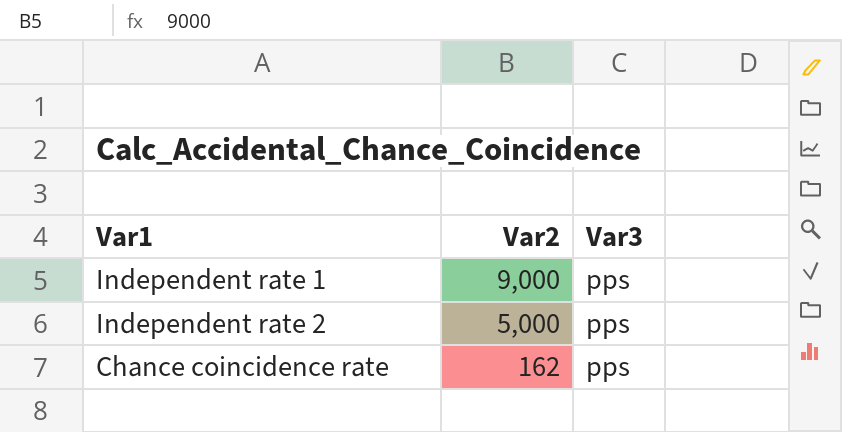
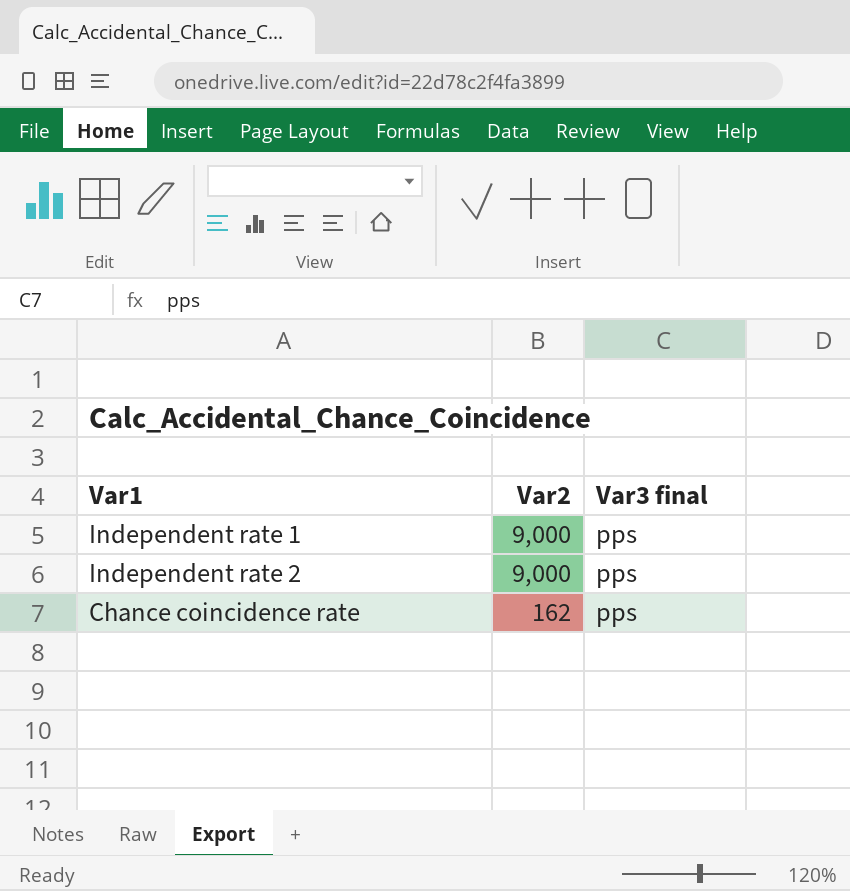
column name: Var3 -> Var3 final
Independent rate 2 | Var2: 5,000 -> 9,000

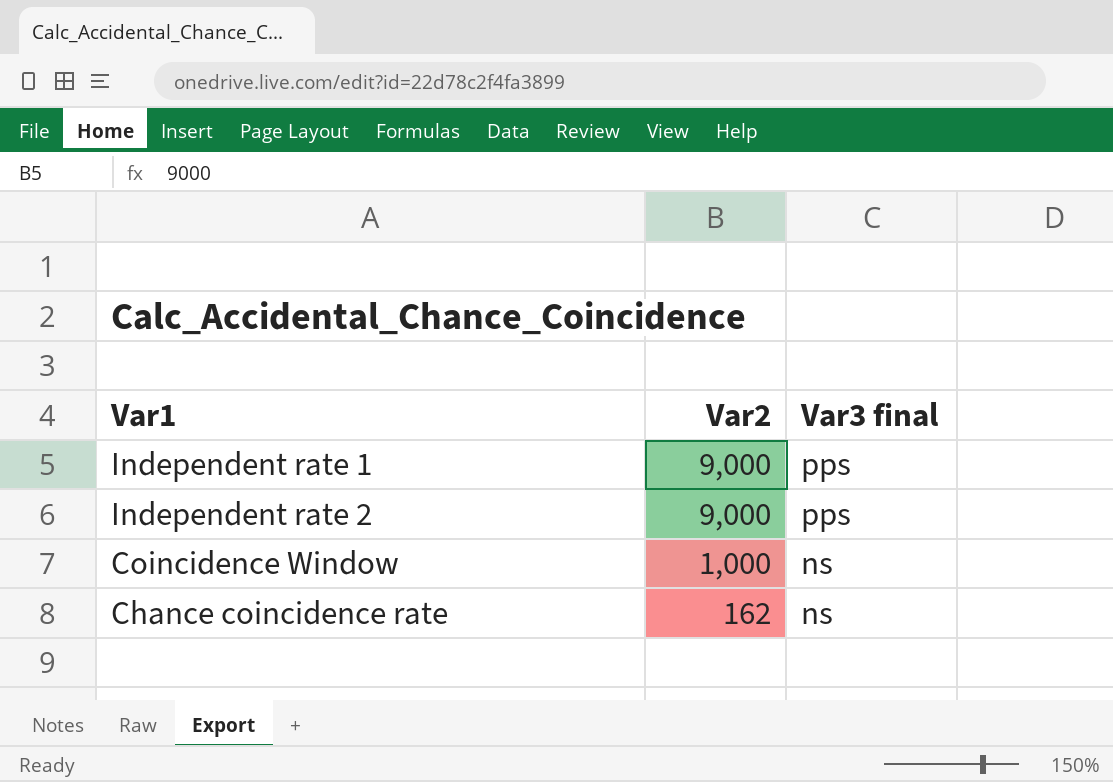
row Coincidence Window: none -> 1,000 | ns
Chance coincidence rate | Var3 final: pps -> ns

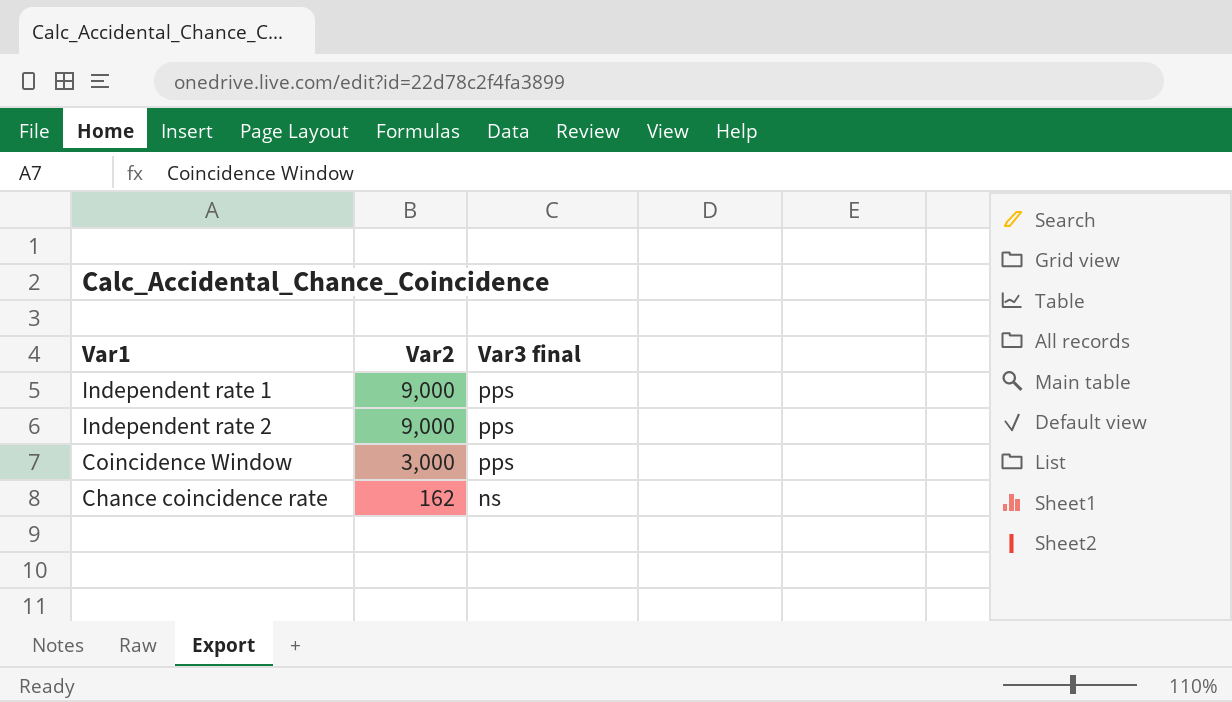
Coincidence Window | Var2: 1,000 -> 3,000
Coincidence Window | Var3 final: ns -> pps

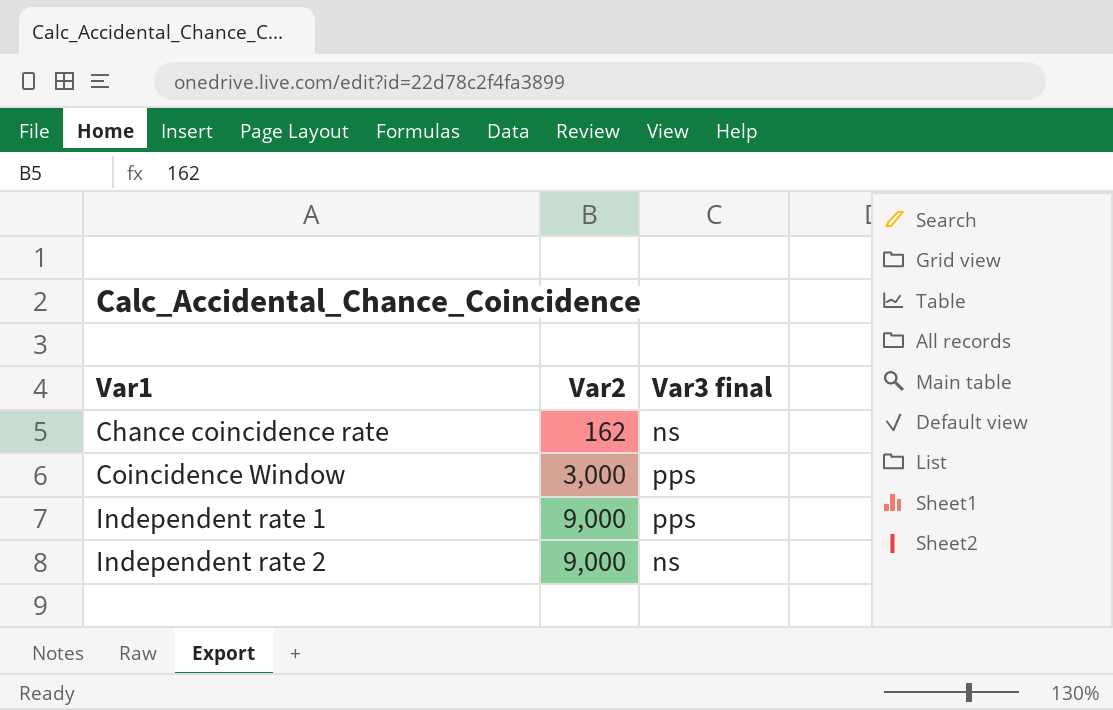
row order: Var2 descending -> Var1 ascending
Independent rate 2 | Var3 final: pps -> ns

